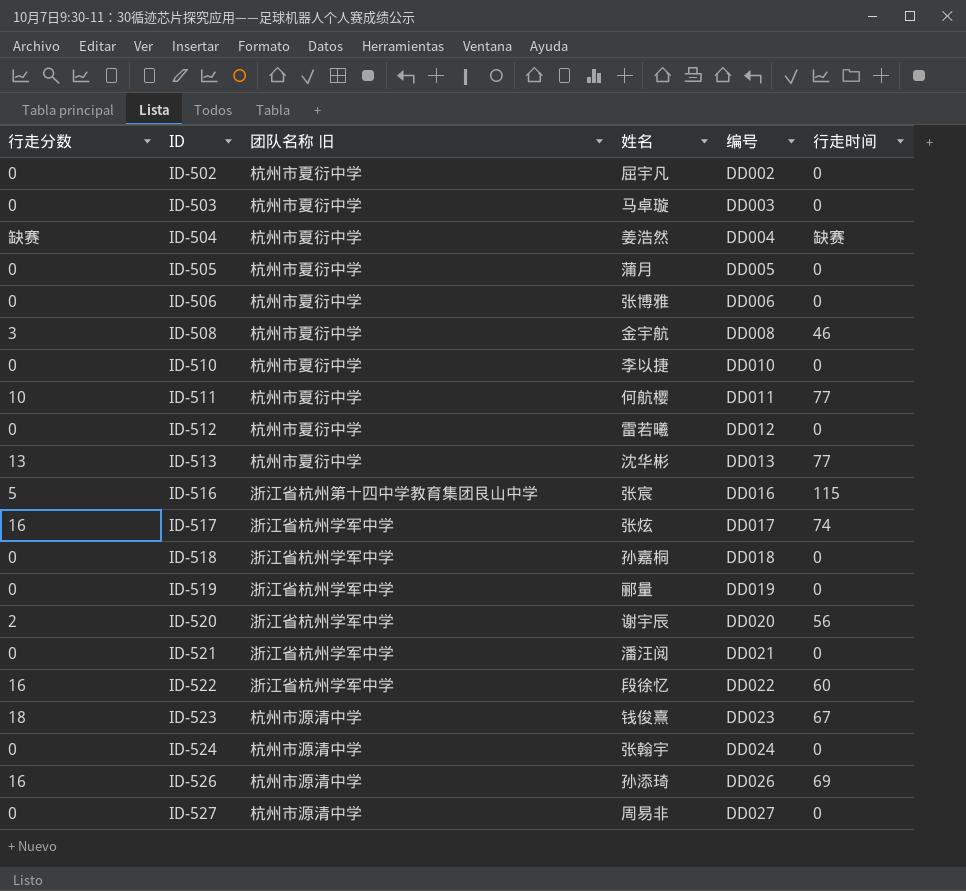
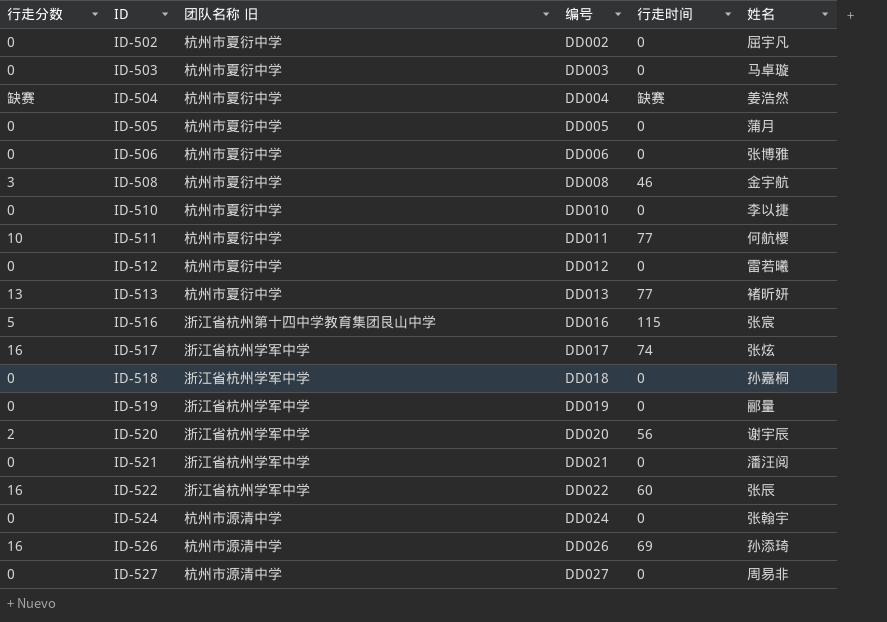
column 姓名 | position: 4 -> 6
row ID-523: 18 | 杭州市源清中学 | 钱俊熹 | DD023 | 67 -> none
ID-513 | 姓名: 沈华彬 -> 褚昕妍
ID-522 | 姓名: 段徐忆 -> 张辰

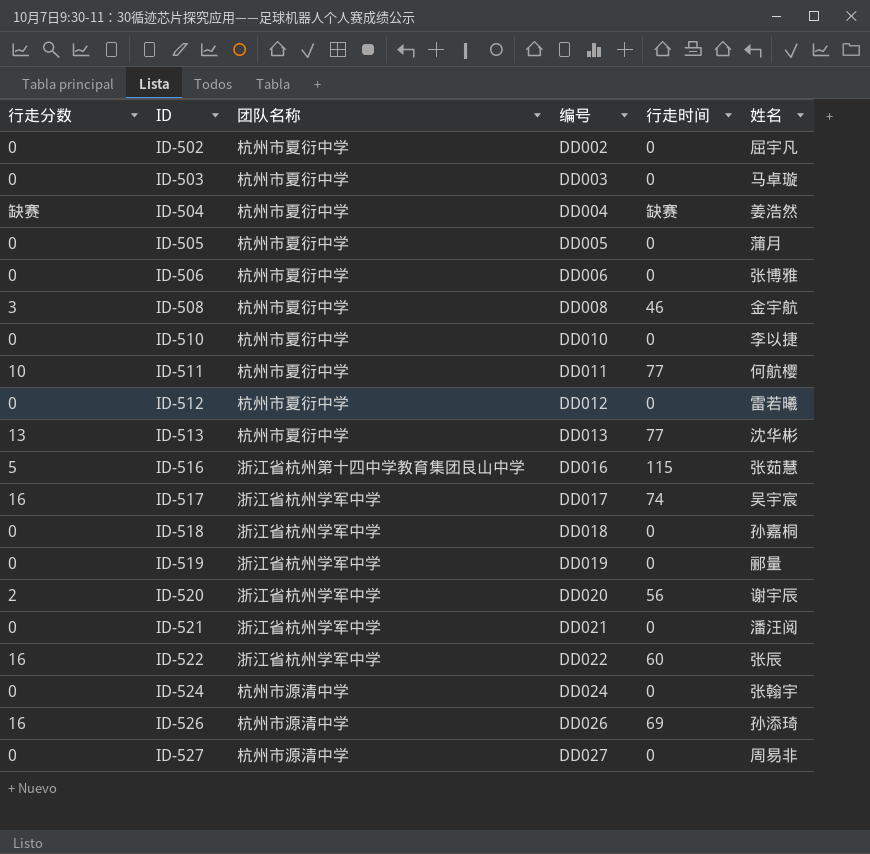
column name: 团队名称 旧 -> 团队名称
ID-513 | 姓名: 褚昕妍 -> 沈华彬
ID-516 | 姓名: 张宸 -> 张茹慧
ID-517 | 姓名: 张炫 -> 吴宇宸

